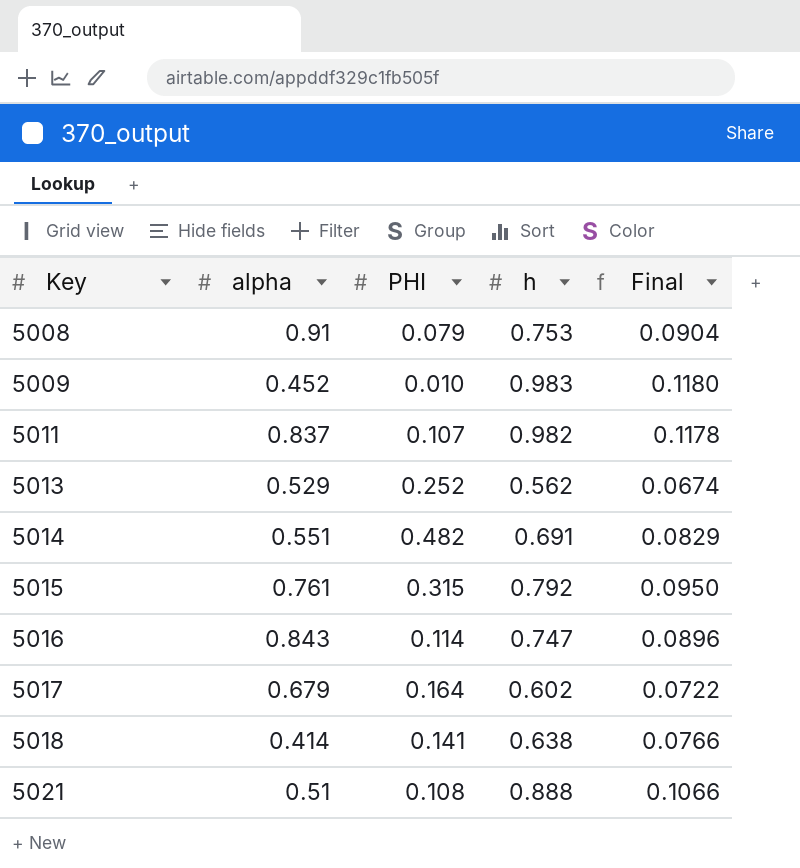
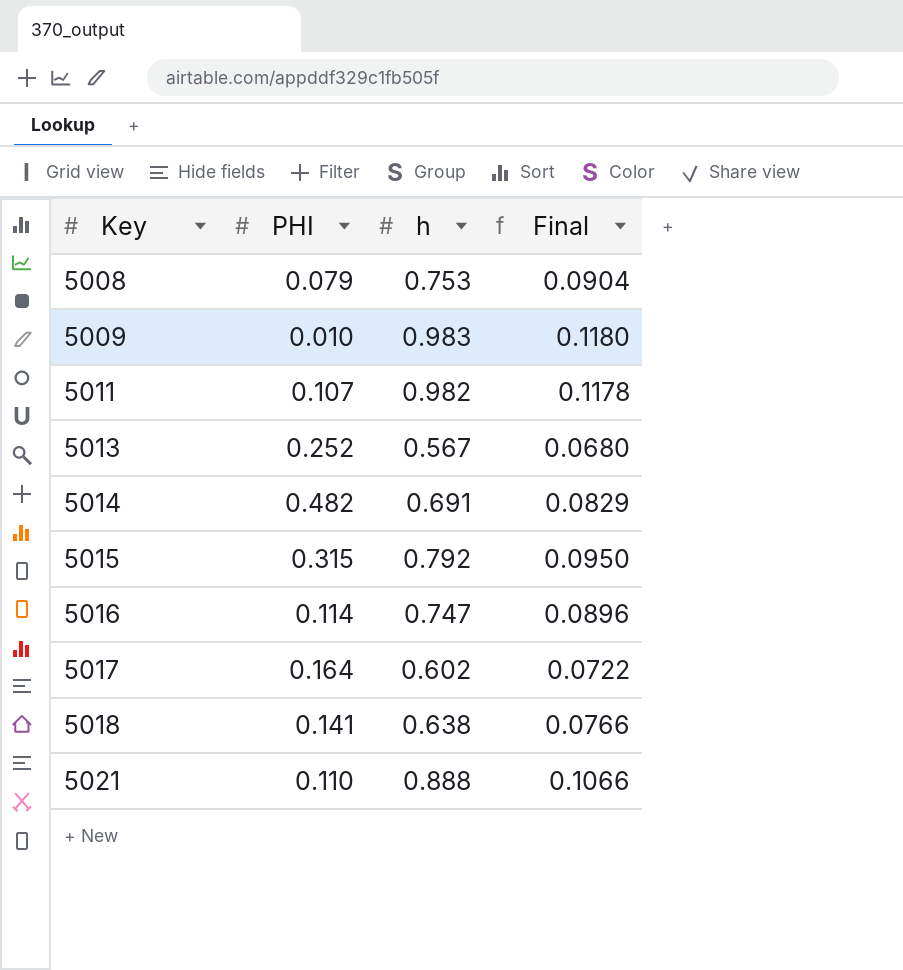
column alpha | position: 2 -> none
5013 | h: 0.562 -> 0.567
5013 | Final: 0.0674 -> 0.0680
5021 | PHI: 0.108 -> 0.110

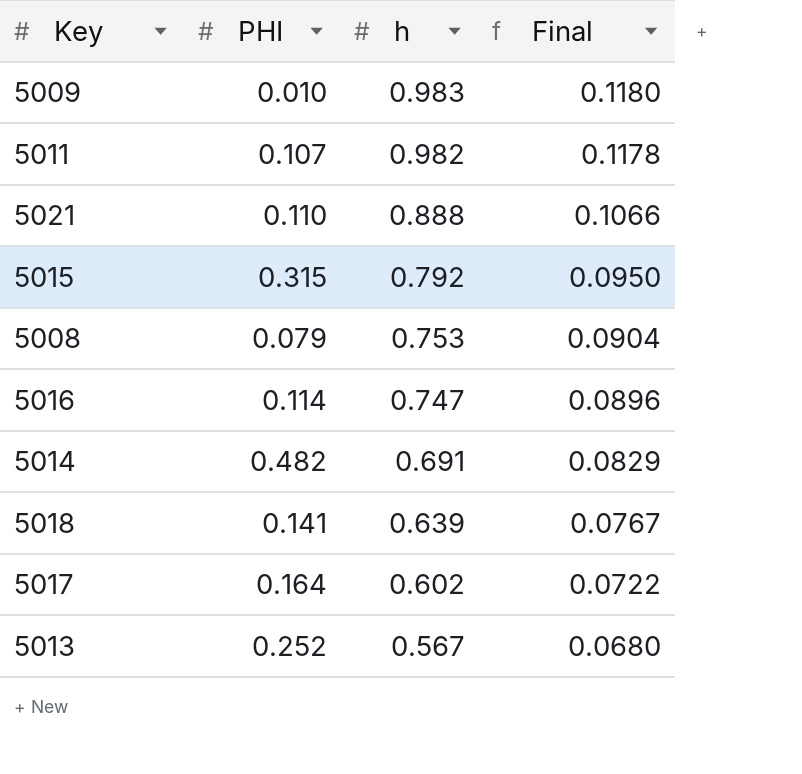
row order: Key ascending -> h descending
5018 | h: 0.638 -> 0.639
5018 | Final: 0.0766 -> 0.0767

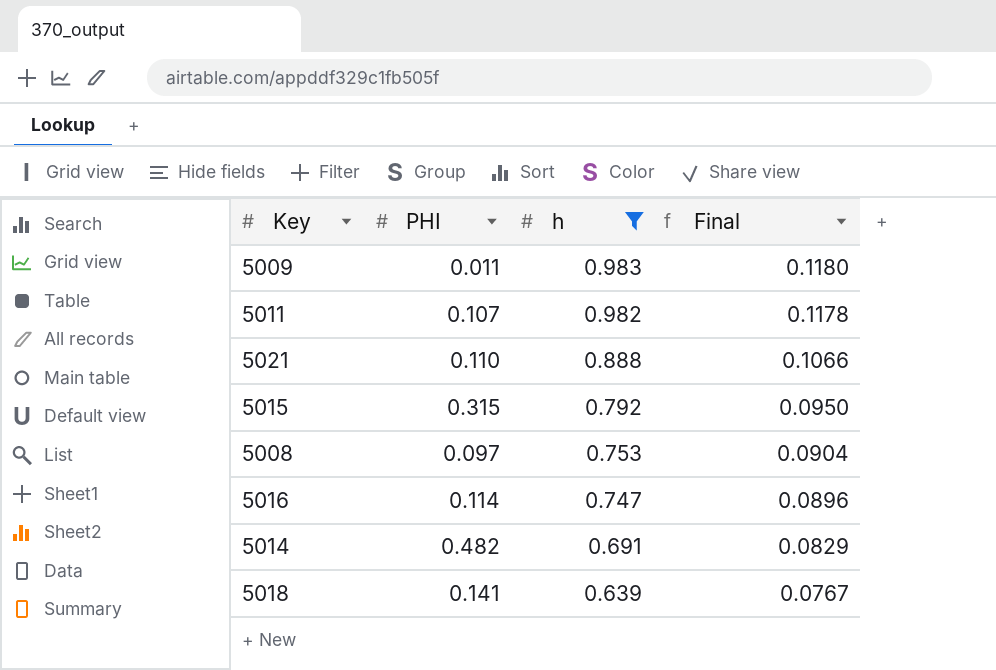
filter: none -> h >= 0.639
5009 | PHI: 0.010 -> 0.011
5008 | PHI: 0.079 -> 0.097

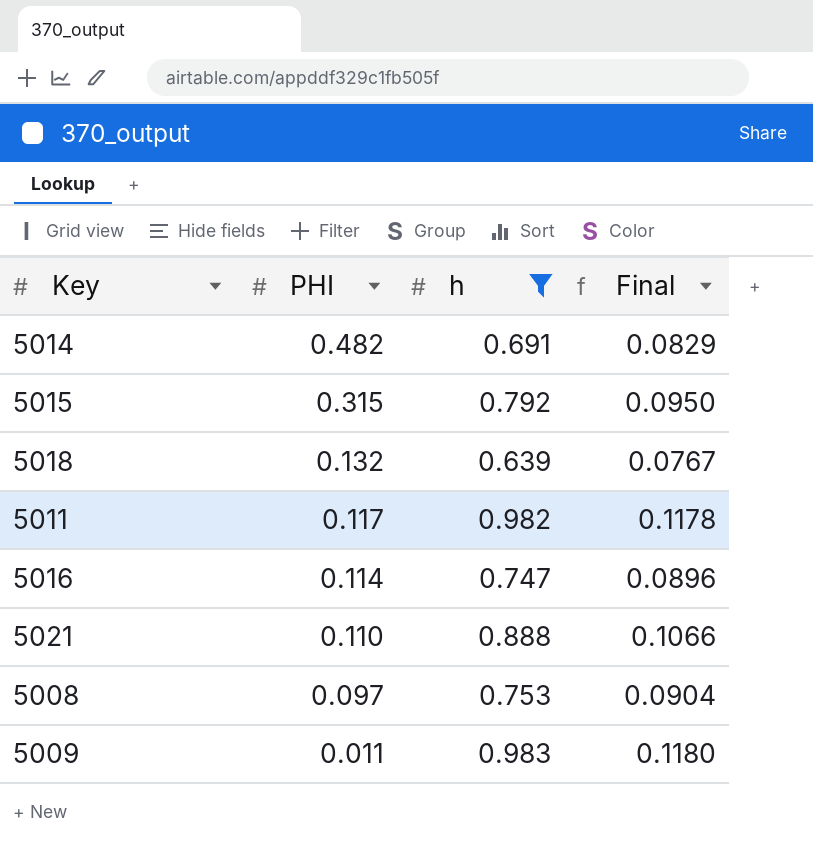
row order: h descending -> PHI descending
5018 | PHI: 0.141 -> 0.132
5011 | PHI: 0.107 -> 0.117

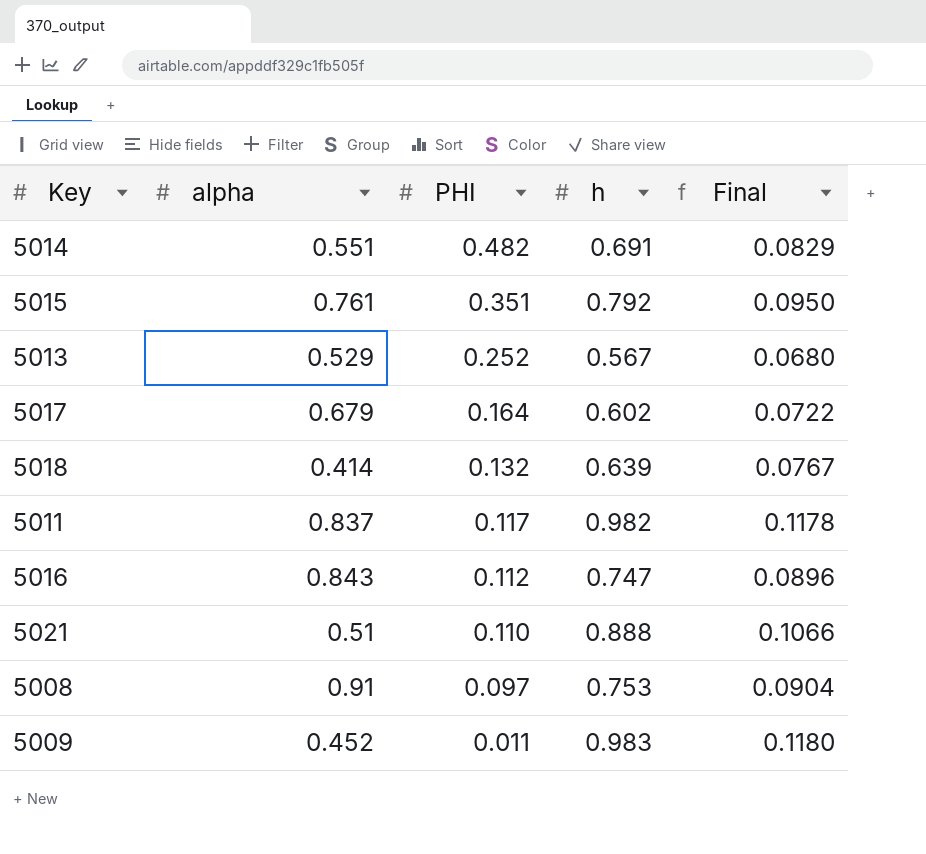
filter: h >= 0.639 -> none
column alpha | position: none -> 2
5015 | PHI: 0.315 -> 0.351
5016 | PHI: 0.114 -> 0.112

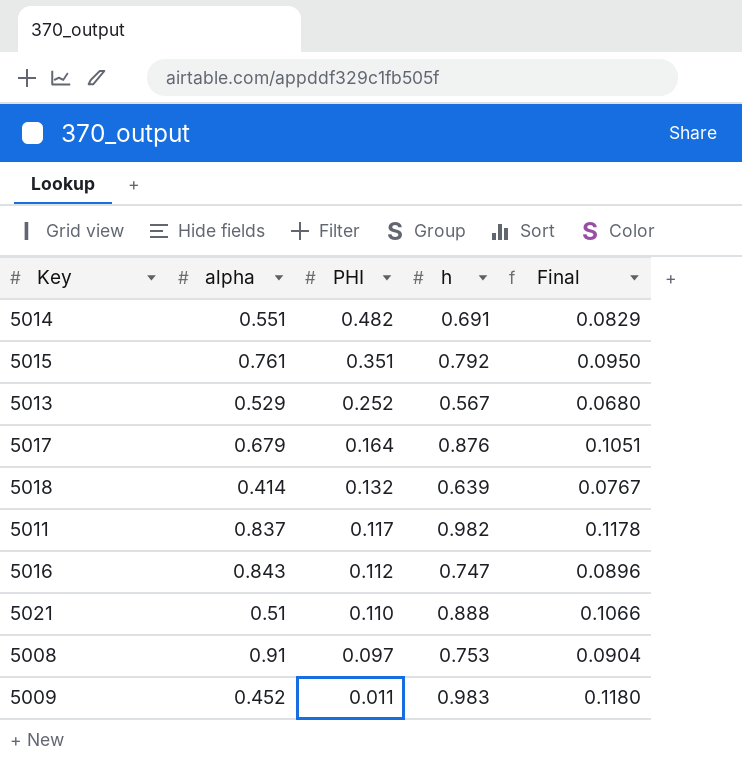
5017 | h: 0.602 -> 0.876
5017 | Final: 0.0722 -> 0.1051

